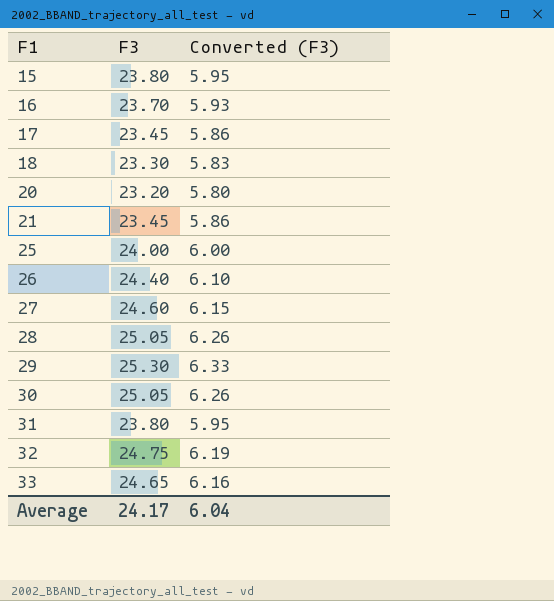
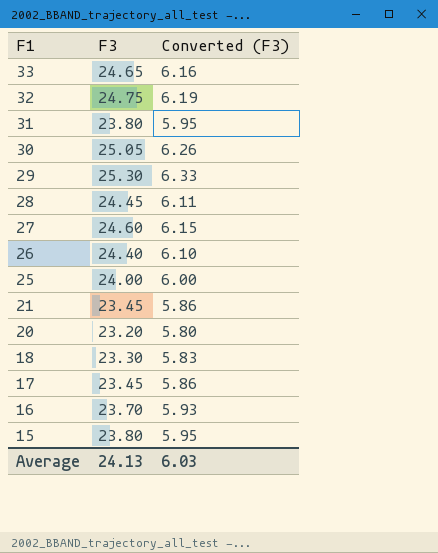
row order: F1 ascending -> F1 descending
28 | F3: 25.05 -> 24.45
28 | Converted (F3): 6.26 -> 6.11
Average | F3: 24.17 -> 24.13
Average | Converted (F3): 6.04 -> 6.03

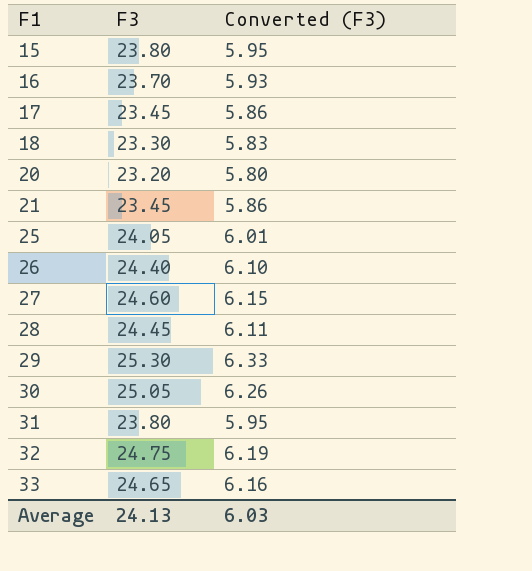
row order: F1 descending -> F1 ascending
25 | F3: 24.00 -> 24.05
25 | Converted (F3): 6.00 -> 6.01

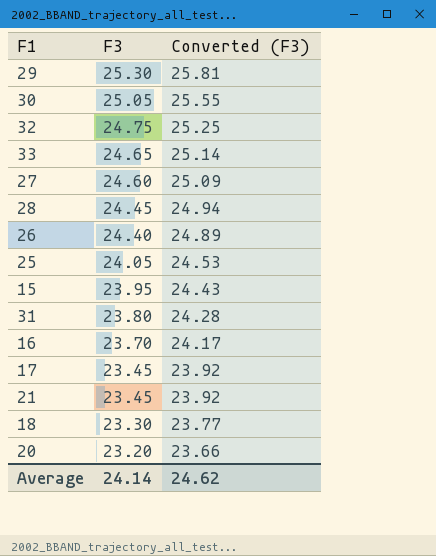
row order: F1 ascending -> F3 descending
column Converted (F3) | formula: [F3] * 0.25 -> [F3] * 1.02
15 | F3: 23.80 -> 23.95
Average | F3: 24.13 -> 24.14
Average | Converted (F3): 6.03 -> 24.62

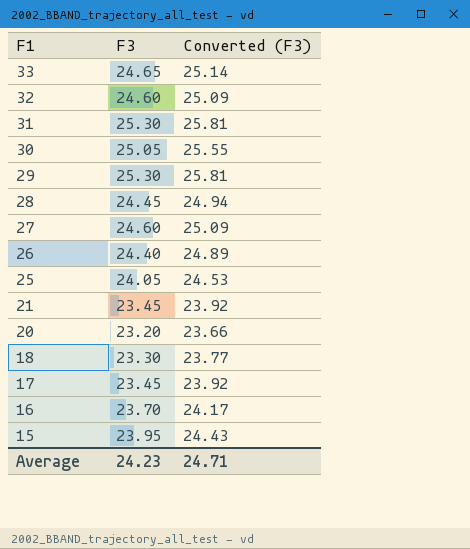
row order: F3 descending -> F1 descending
32 | F3: 24.75 -> 24.60
32 | Converted (F3): 25.25 -> 25.09
31 | F3: 23.80 -> 25.30
31 | Converted (F3): 24.28 -> 25.81
Average | F3: 24.14 -> 24.23
Average | Converted (F3): 24.62 -> 24.71

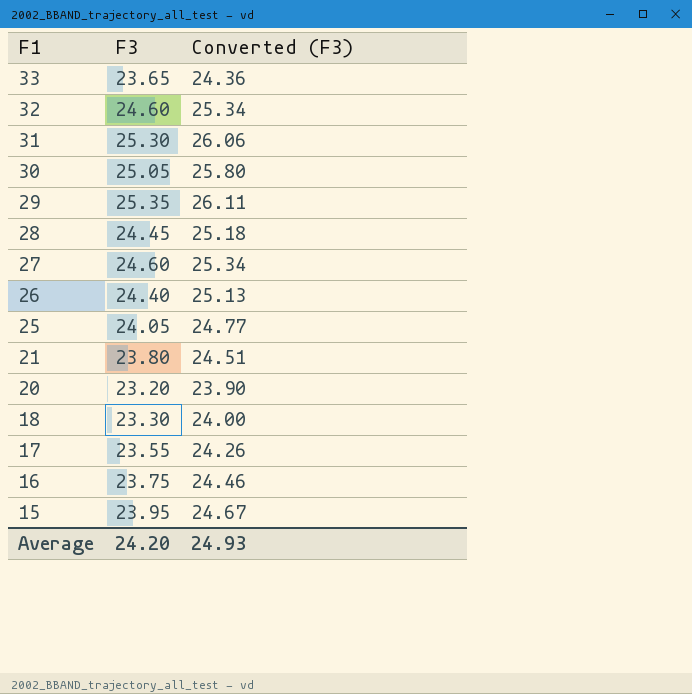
column Converted (F3) | formula: [F3] * 1.02 -> [F3] * 1.03
33 | F3: 24.65 -> 23.65
29 | F3: 25.30 -> 25.35
21 | F3: 23.45 -> 23.80
17 | F3: 23.45 -> 23.55
16 | F3: 23.70 -> 23.75
Average | F3: 24.23 -> 24.20
Average | Converted (F3): 24.71 -> 24.93

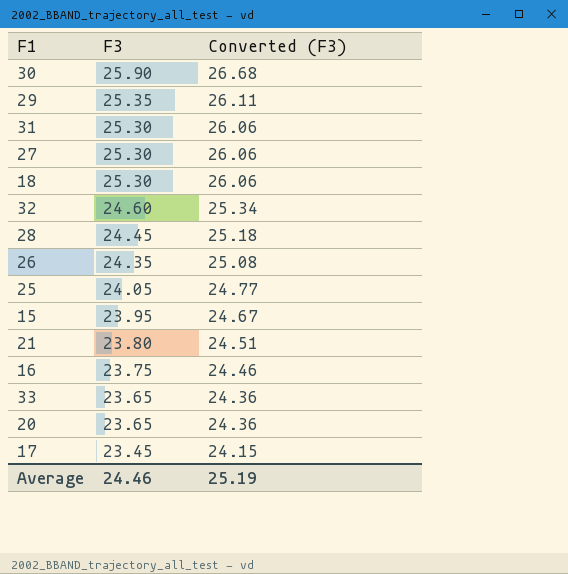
row order: F1 descending -> F3 descending
30 | F3: 25.05 -> 25.90
30 | Converted (F3): 25.80 -> 26.68
27 | F3: 24.60 -> 25.30
27 | Converted (F3): 25.34 -> 26.06
18 | F3: 23.30 -> 25.30
18 | Converted (F3): 24.00 -> 26.06
26 | F3: 24.40 -> 24.35
26 | Converted (F3): 25.13 -> 25.08
20 | F3: 23.20 -> 23.65
20 | Converted (F3): 23.90 -> 24.36
17 | F3: 23.55 -> 23.45
17 | Converted (F3): 24.26 -> 24.15
Average | F3: 24.20 -> 24.46
Average | Converted (F3): 24.93 -> 25.19

